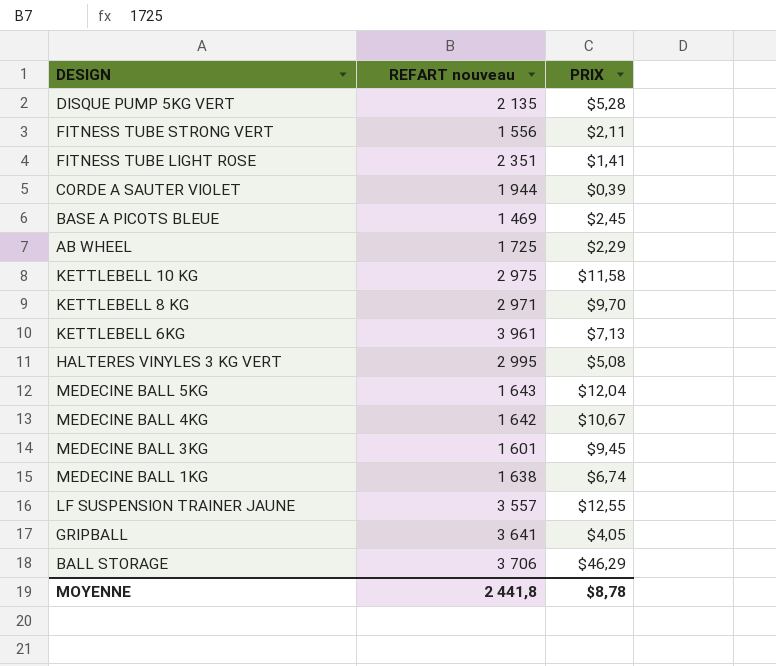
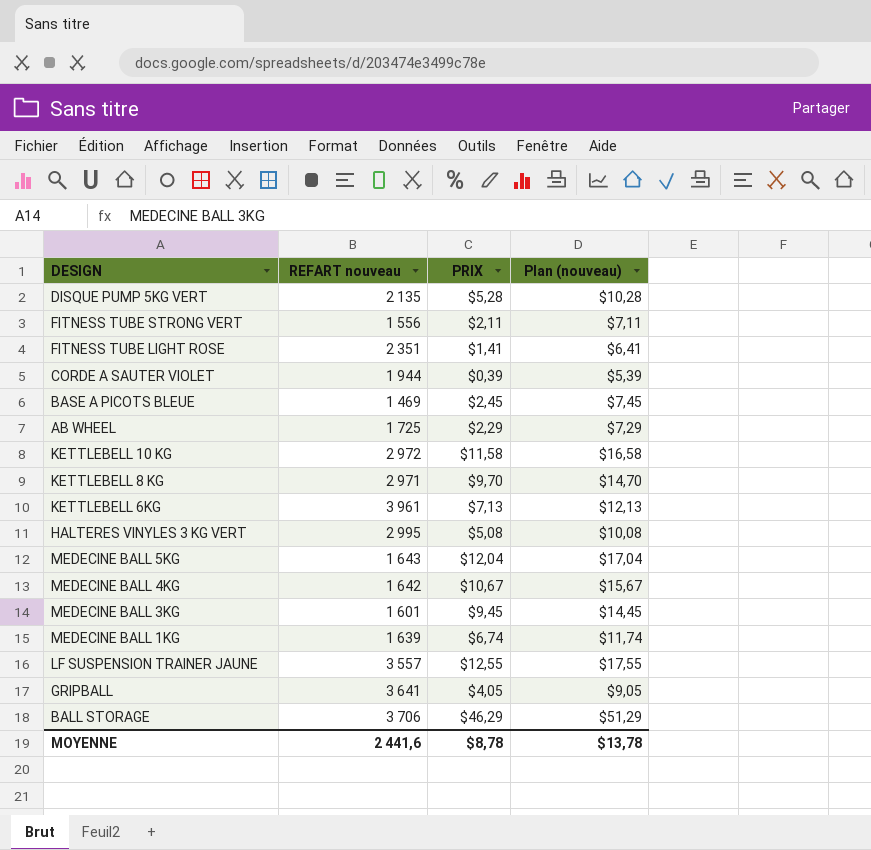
column Plan (nouveau) | formula: none -> [PRIX] + 5
KETTLEBELL 10 KG | REFART nouveau: 2 975 -> 2 972
MEDECINE BALL 1KG | REFART nouveau: 1 638 -> 1 639
MOYENNE | REFART nouveau: 2 441,8 -> 2 441,6

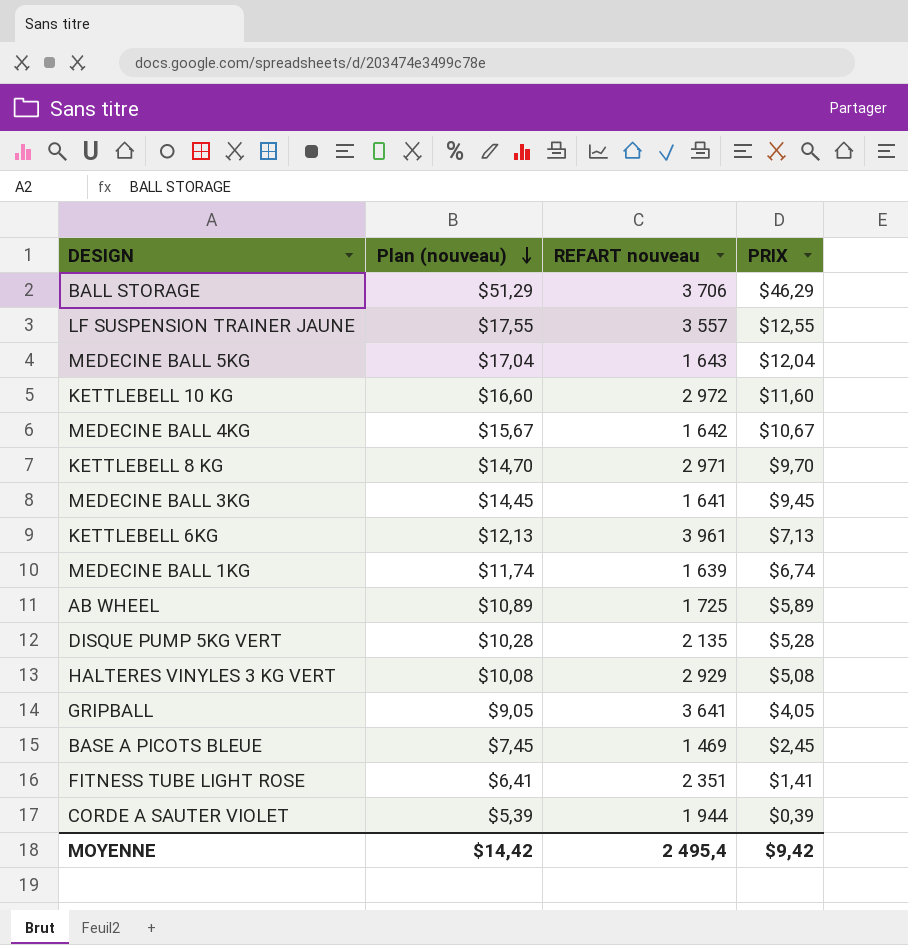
row order: none -> Plan (nouveau) descending
column Plan (nouveau) | position: 4 -> 2
row FITNESS TUBE STRONG VERT: 1 556 | $2,11 | $7,11 -> none
KETTLEBELL 10 KG | Plan (nouveau): $16,58 -> $16,60
KETTLEBELL 10 KG | PRIX: $11,58 -> $11,60
MEDECINE BALL 3KG | REFART nouveau: 1 601 -> 1 641
AB WHEEL | Plan (nouveau): $7,29 -> $10,89
AB WHEEL | PRIX: $2,29 -> $5,89
HALTERES VINYLES 3 KG VERT | REFART nouveau: 2 995 -> 2 929
MOYENNE | Plan (nouveau): $13,78 -> $14,42
MOYENNE | REFART nouveau: 2 441,6 -> 2 495,4
MOYENNE | PRIX: $8,78 -> $9,42

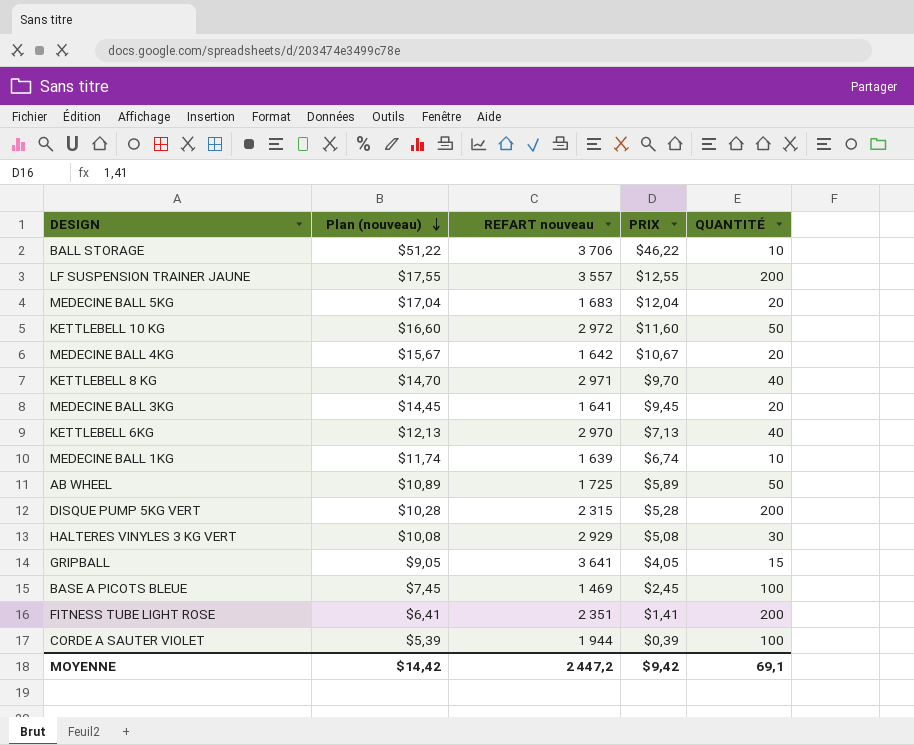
column QUANTITÉ | position: none -> 5
BALL STORAGE | Plan (nouveau): $51,29 -> $51,22
BALL STORAGE | PRIX: $46,29 -> $46,22
MEDECINE BALL 5KG | REFART nouveau: 1 643 -> 1 683
KETTLEBELL 6KG | REFART nouveau: 3 961 -> 2 970
DISQUE PUMP 5KG VERT | REFART nouveau: 2 135 -> 2 315
MOYENNE | REFART nouveau: 2 495,4 -> 2 447,2

